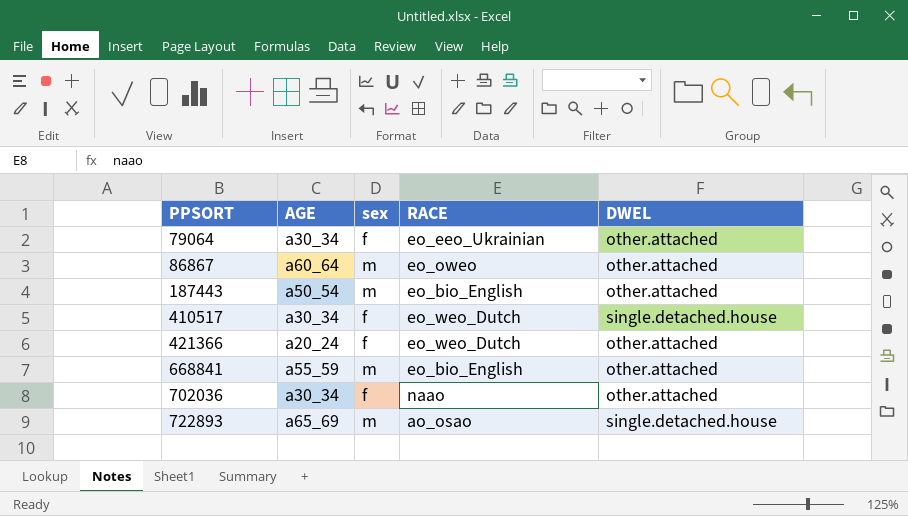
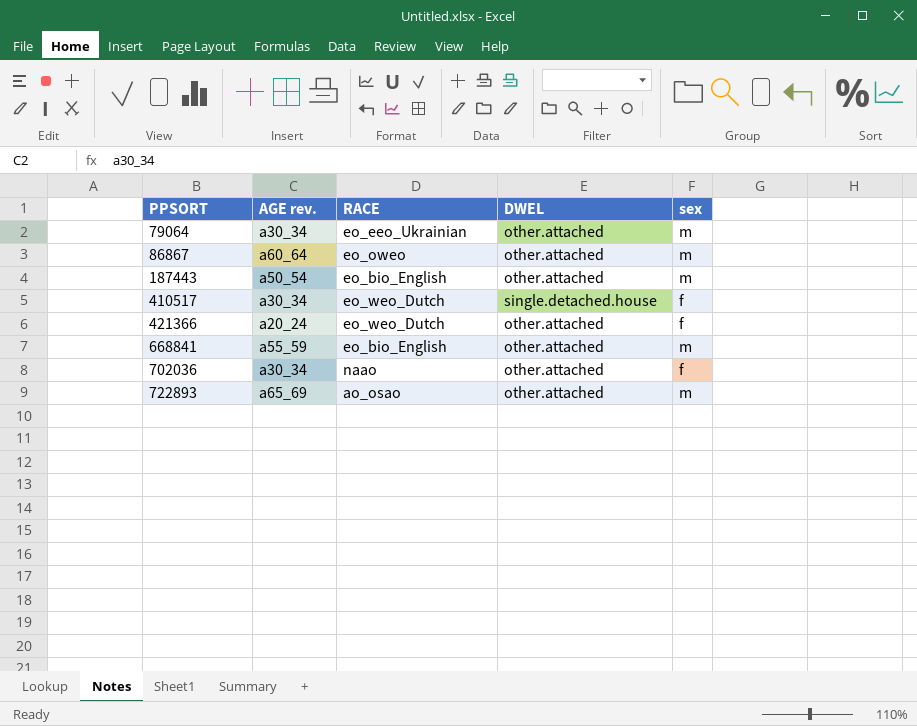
column name: AGE -> AGE rev.
column sex | position: 3 -> 5
79064 | sex: f -> m
722893 | DWEL: single.detached.house -> other.attached

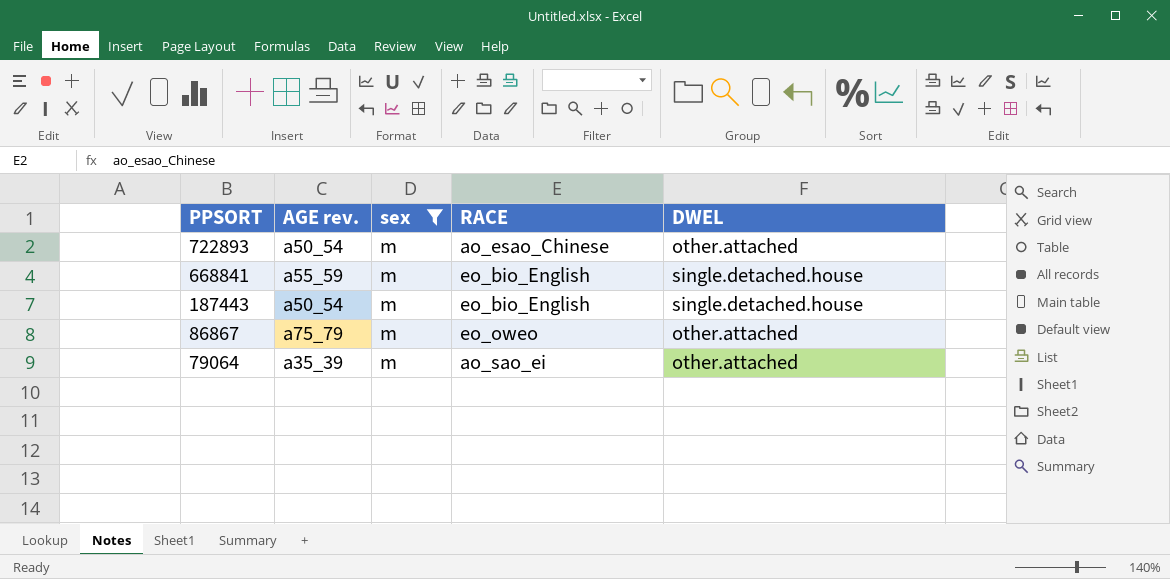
filter: none -> sex = m
row order: PPSORT ascending -> PPSORT descending
column sex | position: 5 -> 3
722893 | AGE rev.: a65_69 -> a50_54
722893 | RACE: ao_osao -> ao_esao_Chinese
668841 | DWEL: other.attached -> single.detached.house
187443 | DWEL: other.attached -> single.detached.house
86867 | AGE rev.: a60_64 -> a75_79
79064 | AGE rev.: a30_34 -> a35_39
79064 | RACE: eo_eeo_Ukrainian -> ao_sao_ei

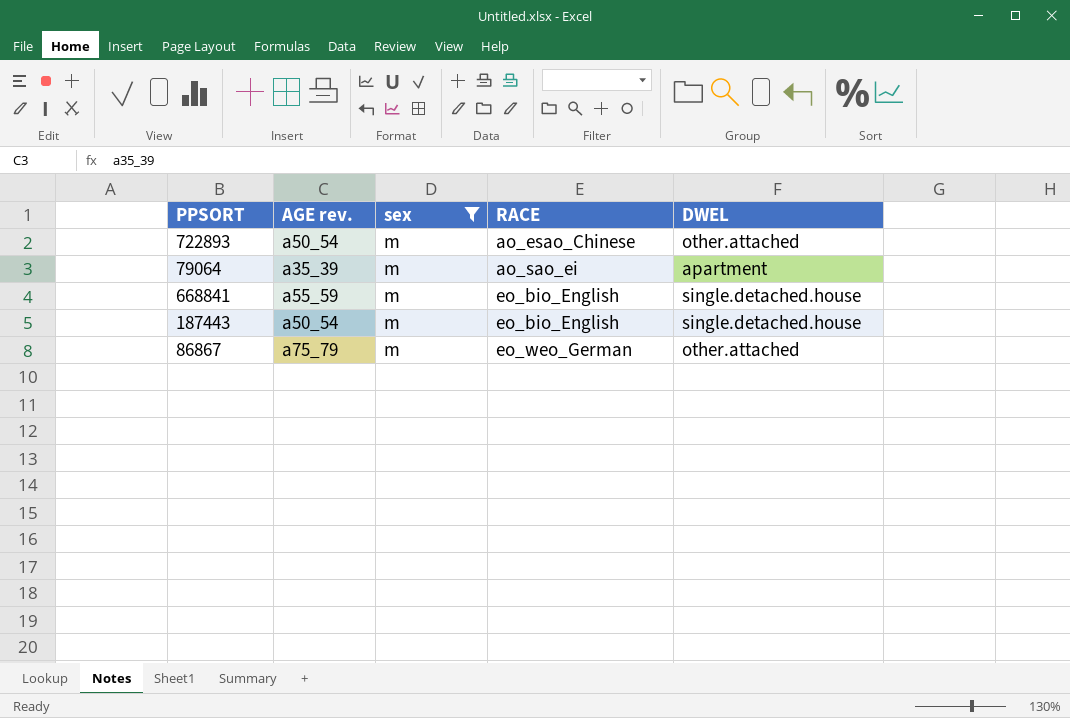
row order: PPSORT descending -> RACE ascending
79064 | DWEL: other.attached -> apartment
86867 | RACE: eo_oweo -> eo_weo_German

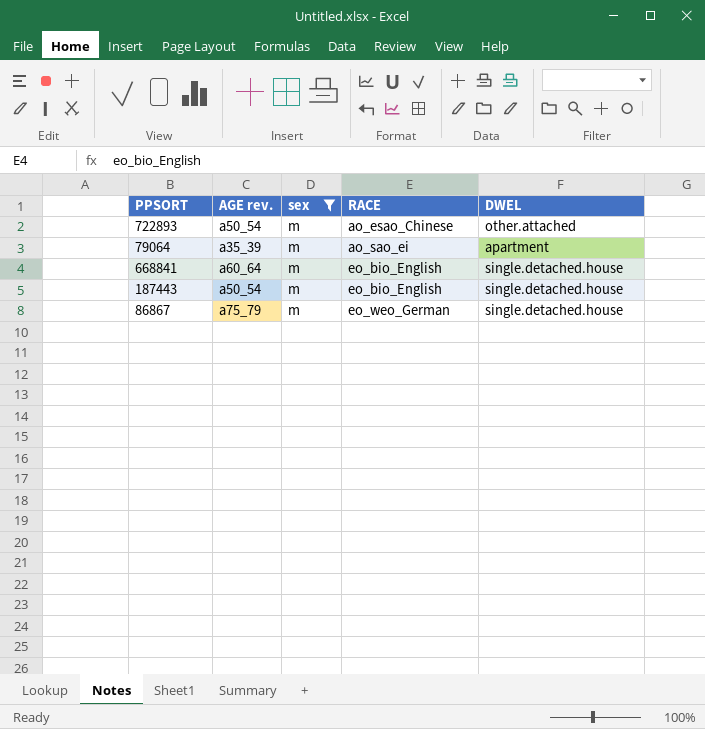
668841 | AGE rev.: a55_59 -> a60_64
86867 | DWEL: other.attached -> single.detached.house

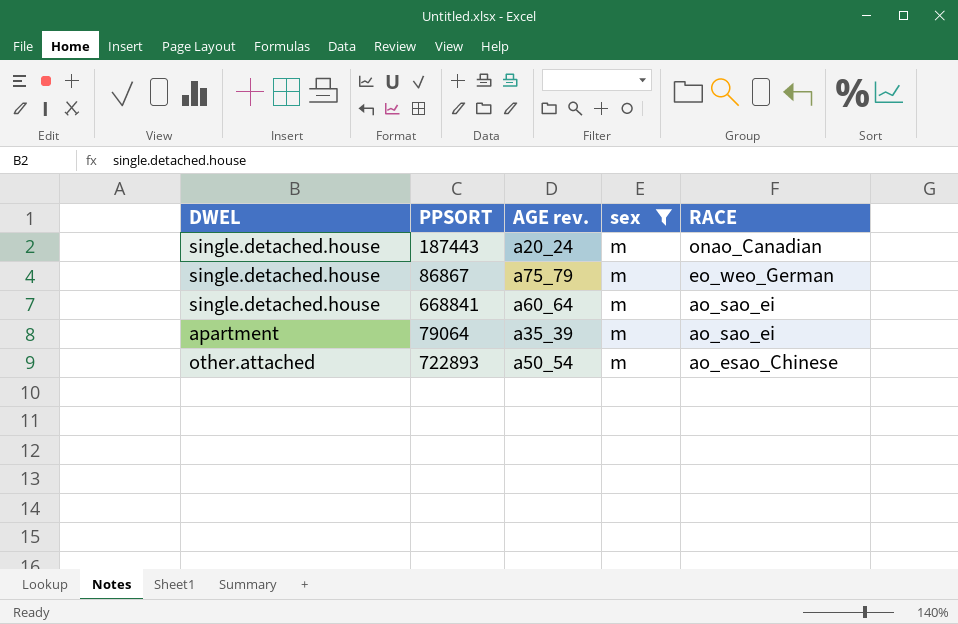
row order: RACE ascending -> RACE descending
column DWEL | position: 5 -> 1
187443 | AGE rev.: a50_54 -> a20_24
187443 | RACE: eo_bio_English -> onao_Canadian
668841 | RACE: eo_bio_English -> ao_sao_ei

